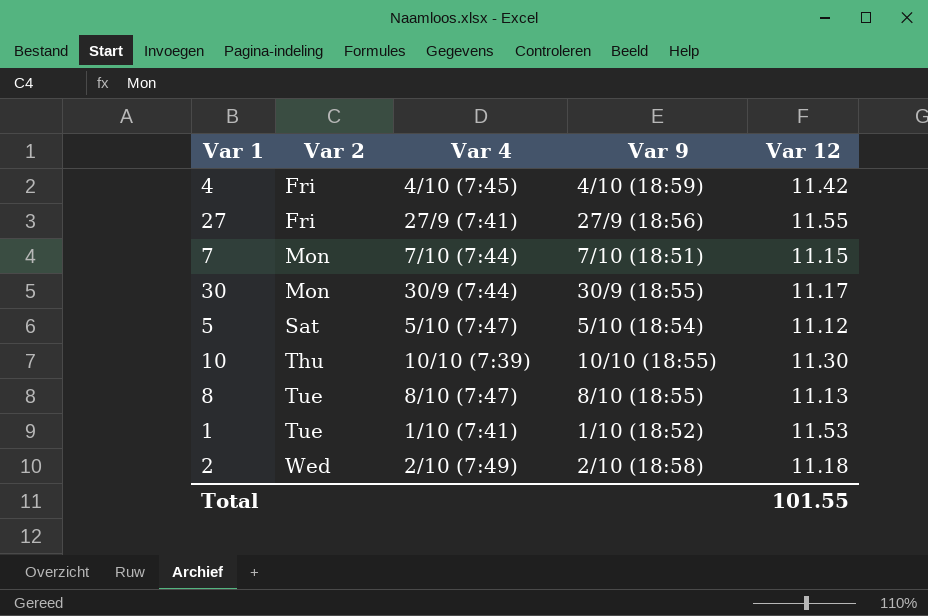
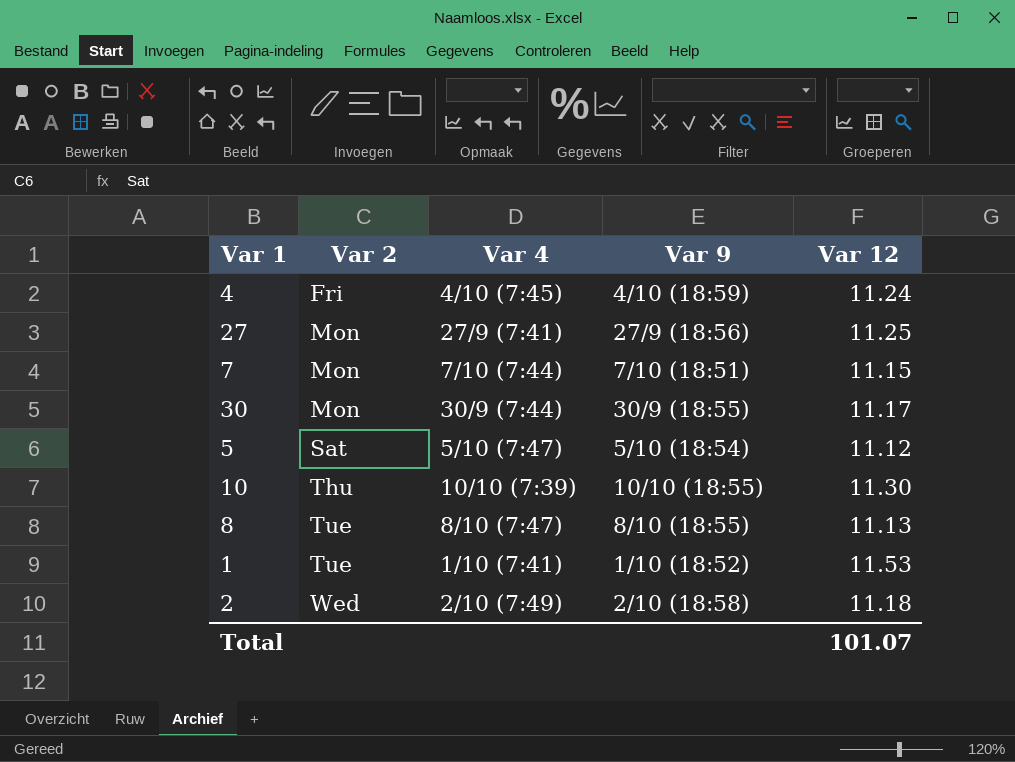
4 | Var 12: 11.42 -> 11.24
27 | Var 2: Fri -> Mon
27 | Var 12: 11.55 -> 11.25
Total | Var 12: 101.55 -> 101.07

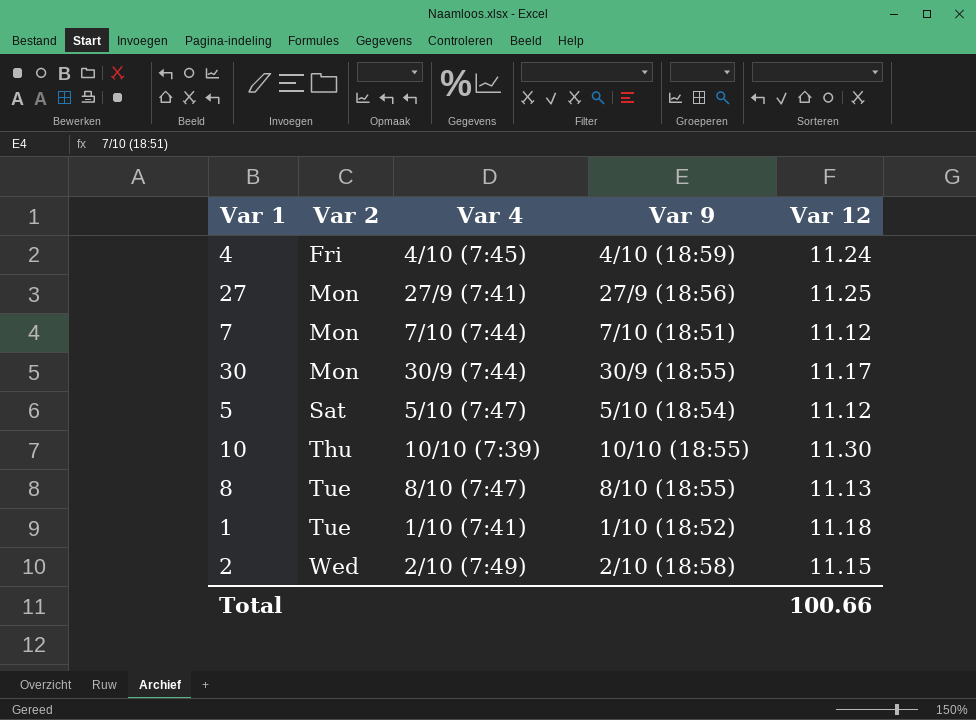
7 | Var 12: 11.15 -> 11.12
1 | Var 12: 11.53 -> 11.18
2 | Var 12: 11.18 -> 11.15
Total | Var 12: 101.07 -> 100.66

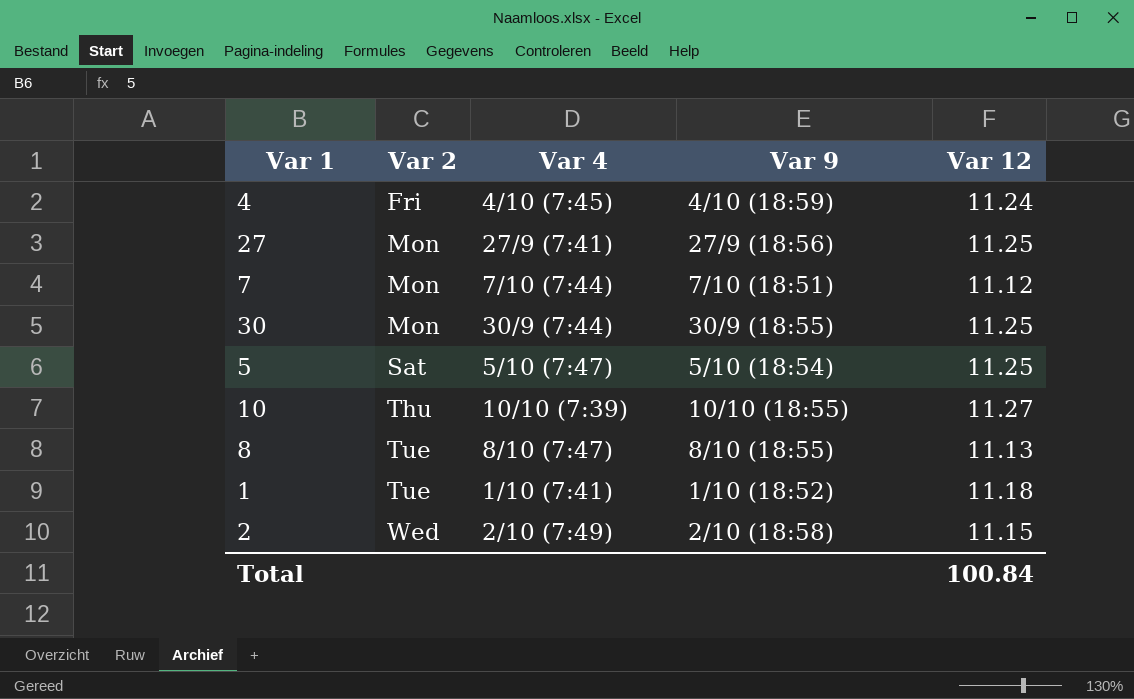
30 | Var 12: 11.17 -> 11.25
5 | Var 12: 11.12 -> 11.25
10 | Var 12: 11.30 -> 11.27
Total | Var 12: 100.66 -> 100.84

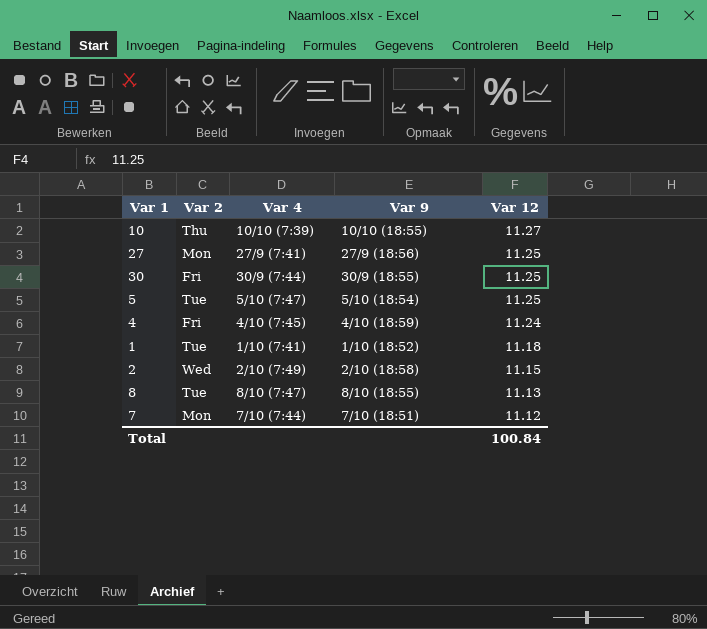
row order: Var 2 ascending -> Var 12 descending
30 | Var 2: Mon -> Fri
5 | Var 2: Sat -> Tue

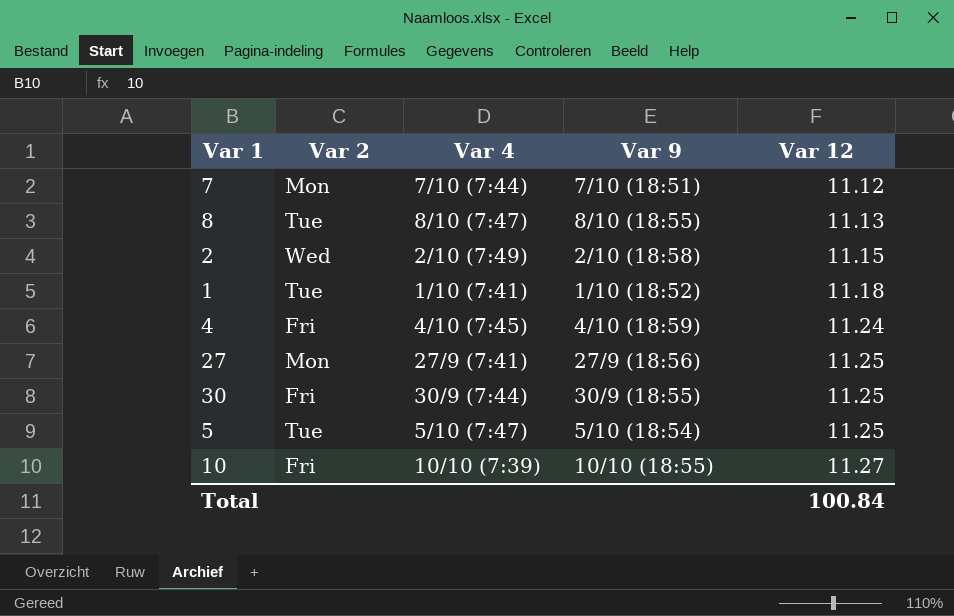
row order: Var 12 descending -> Var 12 ascending
10 | Var 2: Thu -> Fri

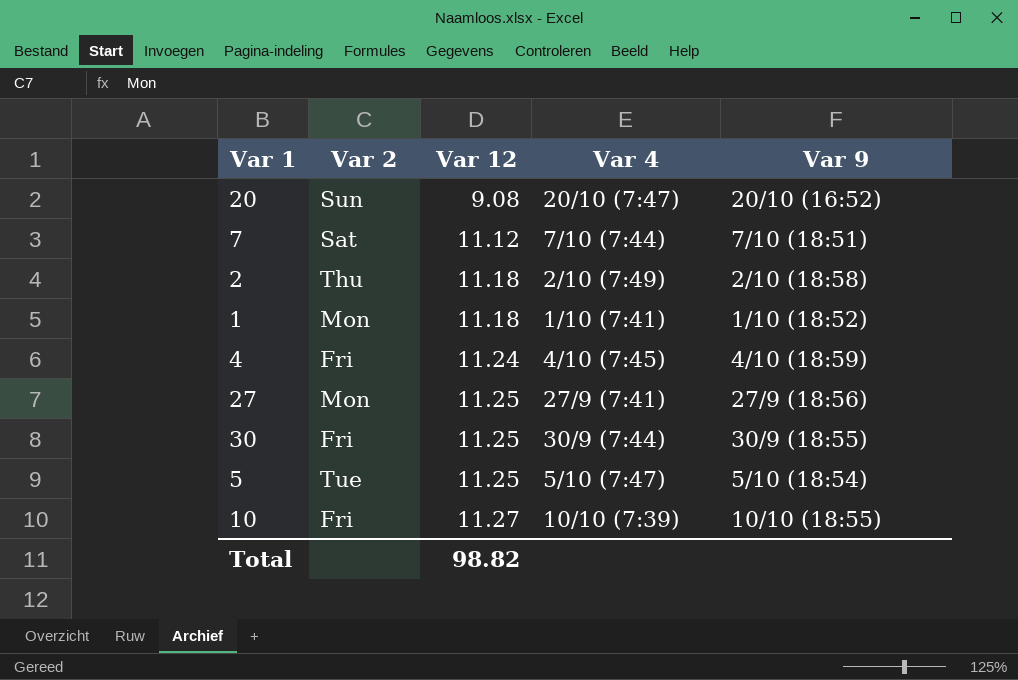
column Var 12 | position: 5 -> 3
row 8: Tue | 8/10 (7:47) | 8/10 (18:55) | 11.13 -> none
row 20: none -> Sun | 9.08 | 20/10 (7:47) | 20/10 (16:52)
7 | Var 2: Mon -> Sat
2 | Var 2: Wed -> Thu
2 | Var 12: 11.15 -> 11.18
1 | Var 2: Tue -> Mon
Total | Var 12: 100.84 -> 98.82

